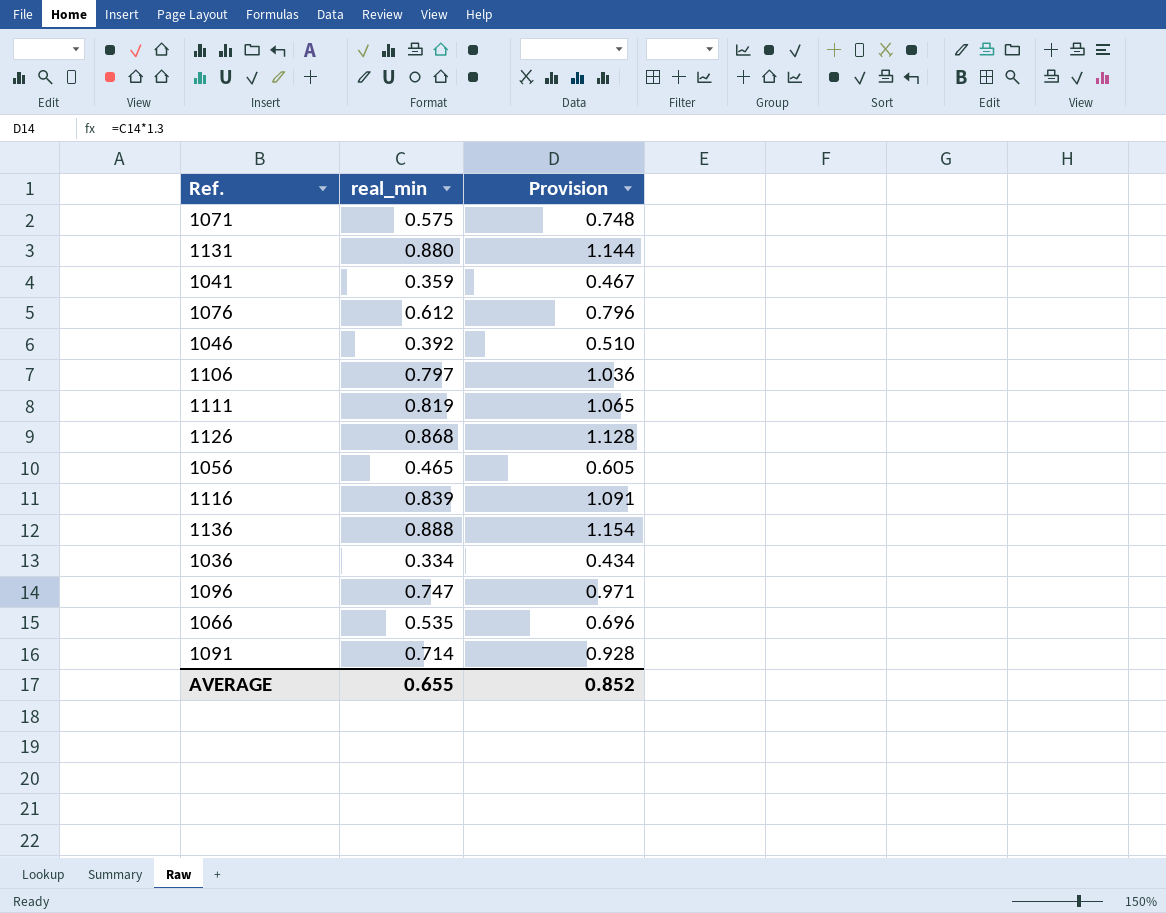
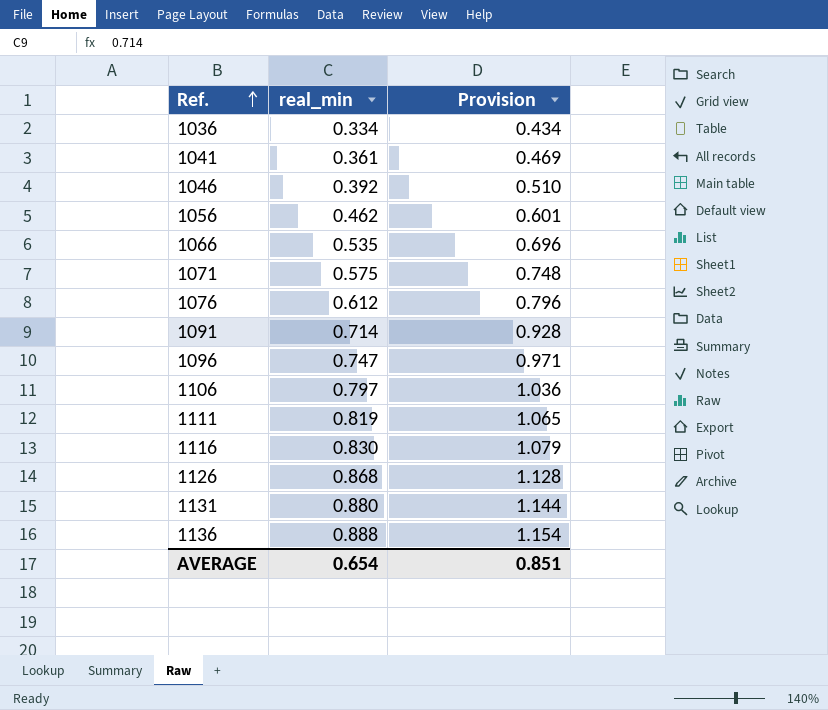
row order: none -> Ref. ascending
1041 | real_min: 0.359 -> 0.361
1041 | Provision: 0.467 -> 0.469
1056 | real_min: 0.465 -> 0.462
1056 | Provision: 0.605 -> 0.601
1116 | real_min: 0.839 -> 0.830
1116 | Provision: 1.091 -> 1.079
AVERAGE | real_min: 0.655 -> 0.654
AVERAGE | Provision: 0.852 -> 0.851

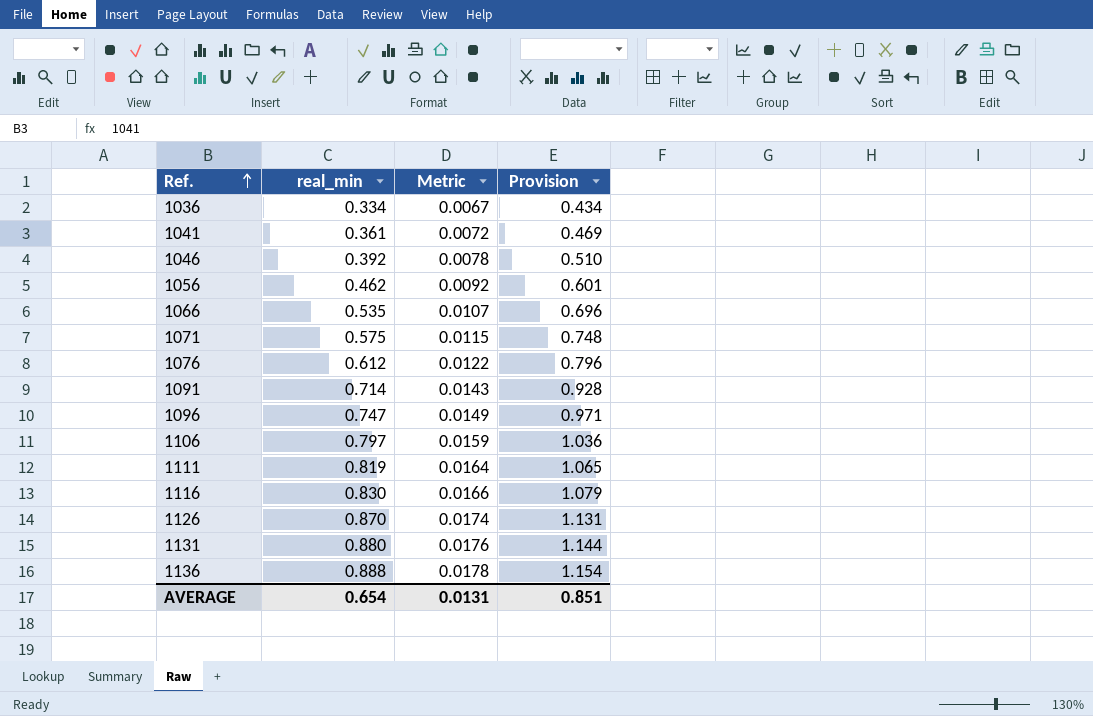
column Metric | formula: none -> [real_min] * 0.02
1126 | real_min: 0.868 -> 0.870
1126 | Provision: 1.128 -> 1.131

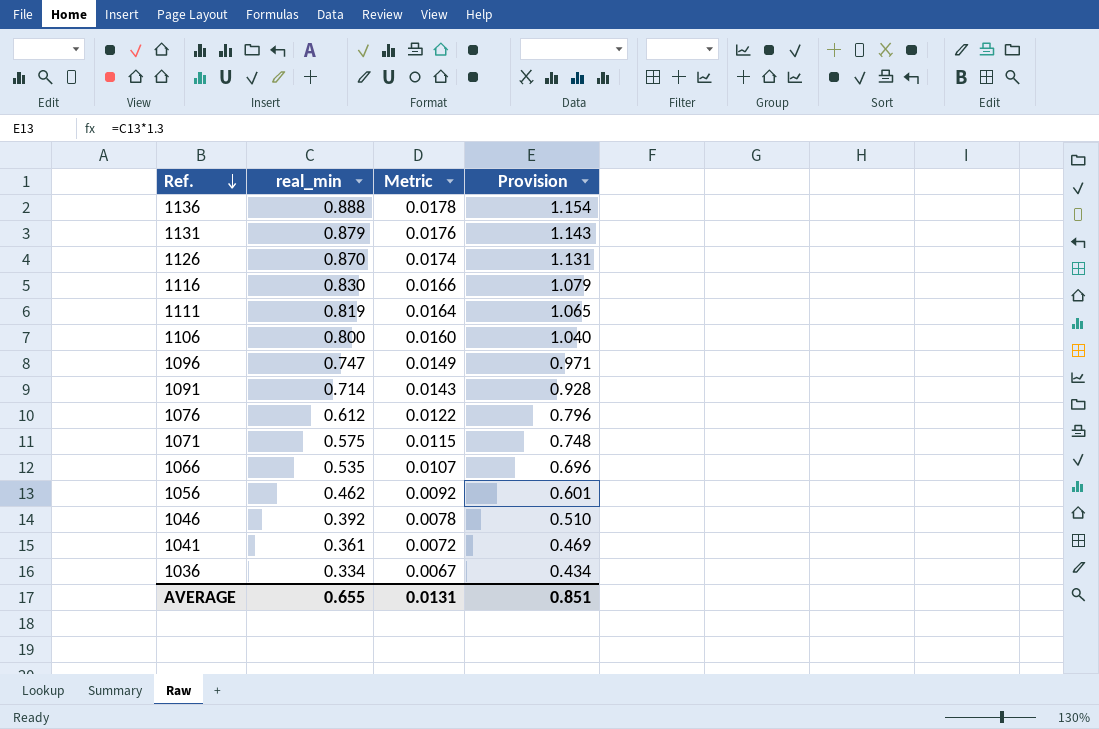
row order: Ref. ascending -> Ref. descending
1131 | real_min: 0.880 -> 0.879
1131 | Provision: 1.144 -> 1.143
1106 | real_min: 0.797 -> 0.800
1106 | Metric: 0.0159 -> 0.0160
1106 | Provision: 1.036 -> 1.040
AVERAGE | real_min: 0.654 -> 0.655

